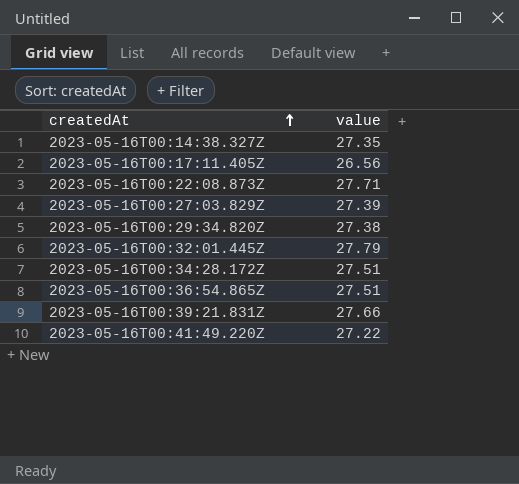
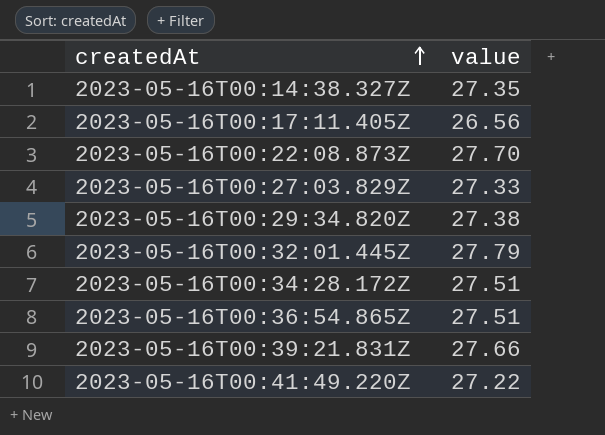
2023-05-16T00:22:08.873Z | value: 27.71 -> 27.70
2023-05-16T00:27:03.829Z | value: 27.39 -> 27.33

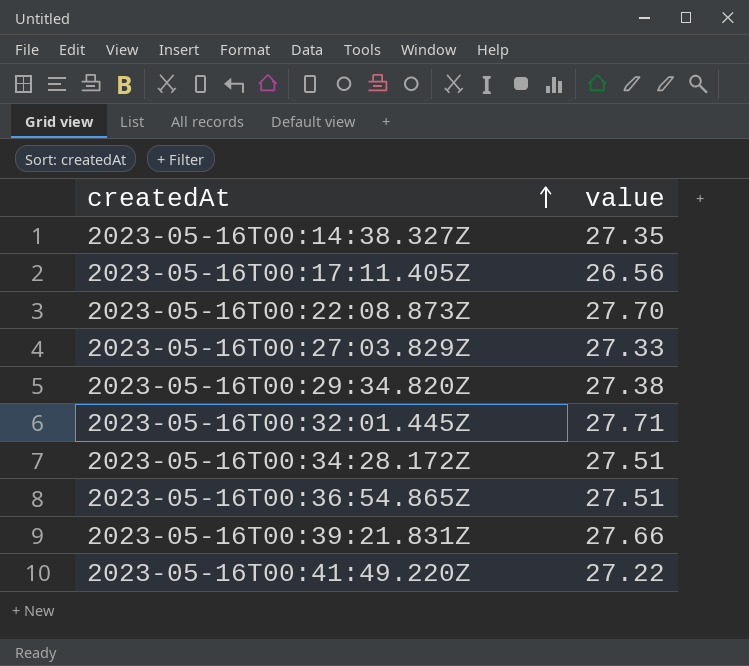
2023-05-16T00:32:01.445Z | value: 27.79 -> 27.71

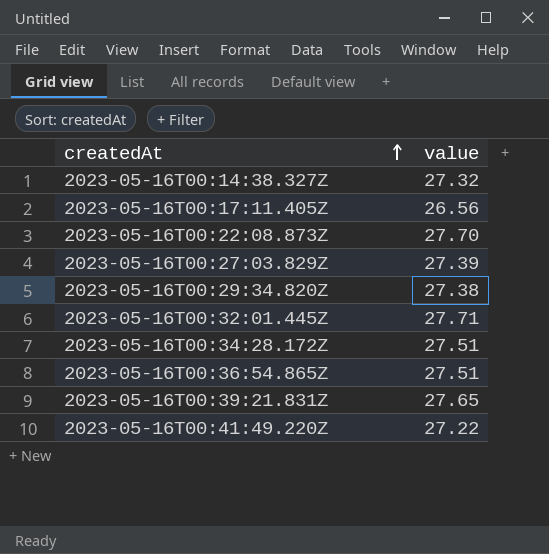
2023-05-16T00:14:38.327Z | value: 27.35 -> 27.32
2023-05-16T00:27:03.829Z | value: 27.33 -> 27.39
2023-05-16T00:39:21.831Z | value: 27.66 -> 27.65

